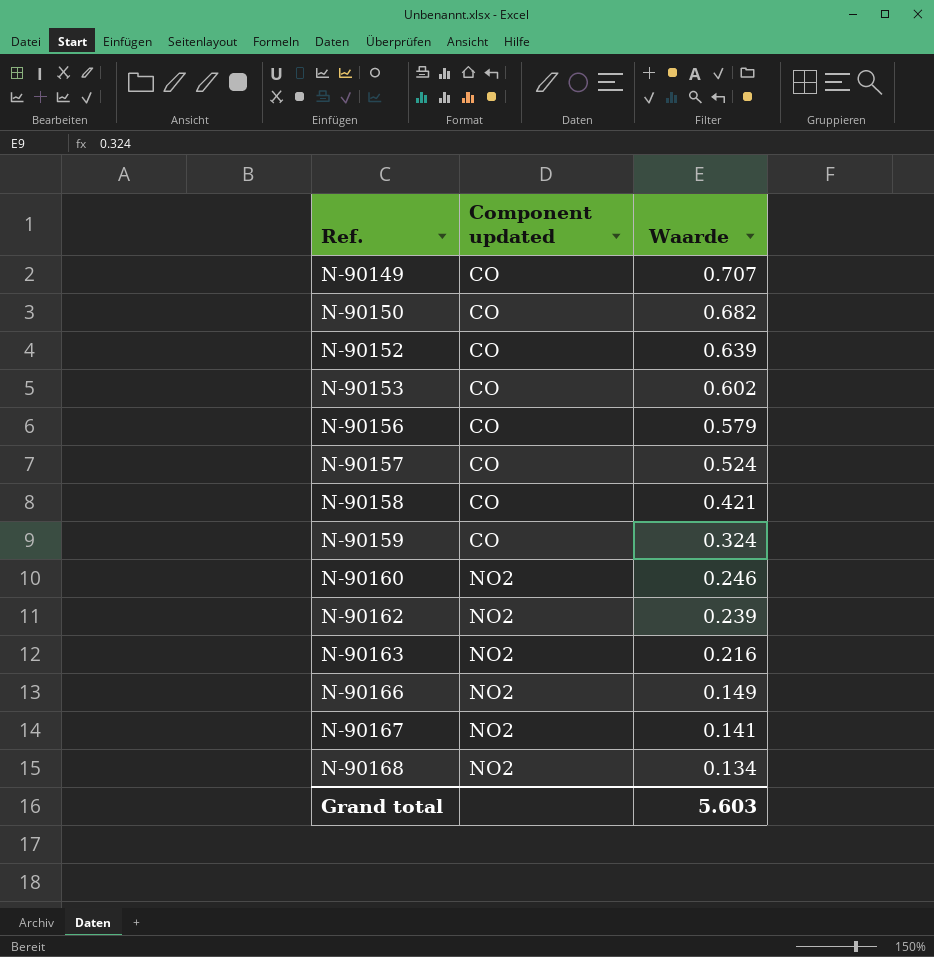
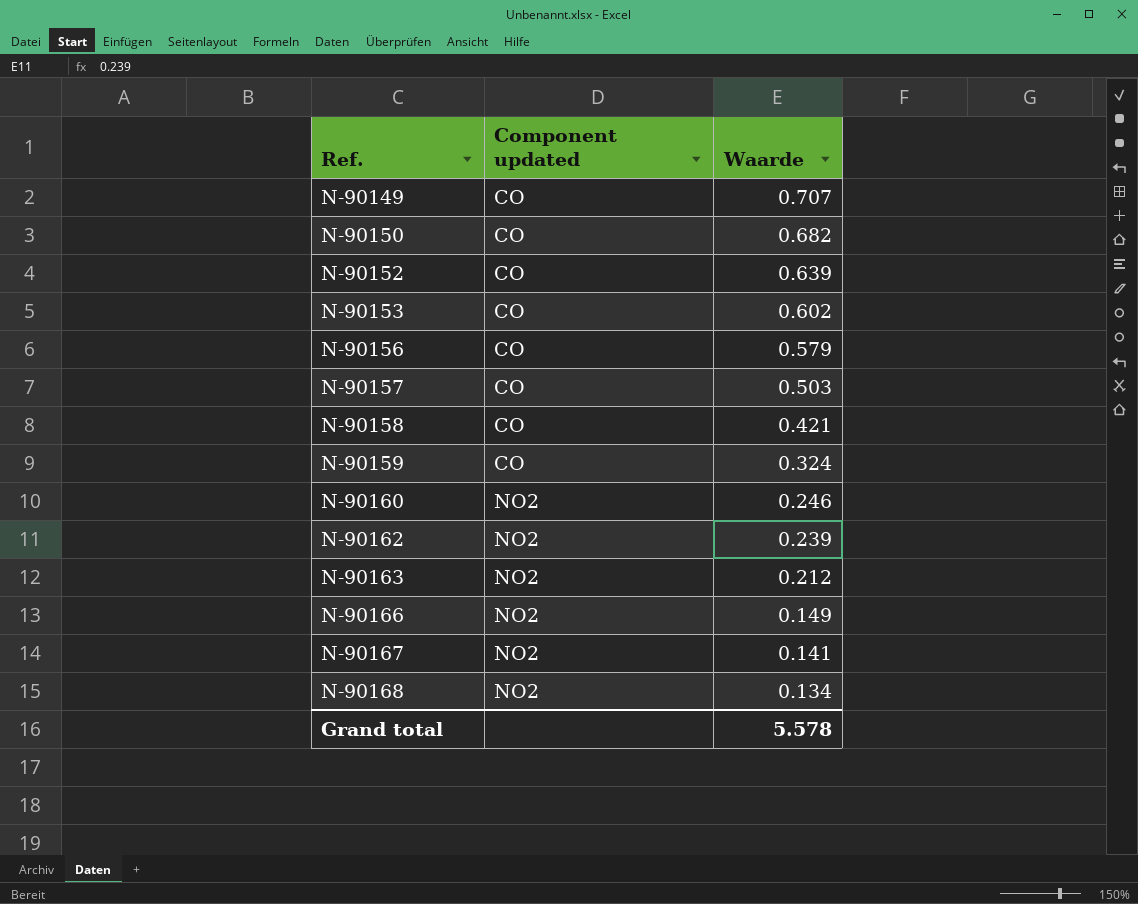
N-90157 | Waarde: 0.524 -> 0.503
N-90163 | Waarde: 0.216 -> 0.212
Grand total | Waarde: 5.603 -> 5.578

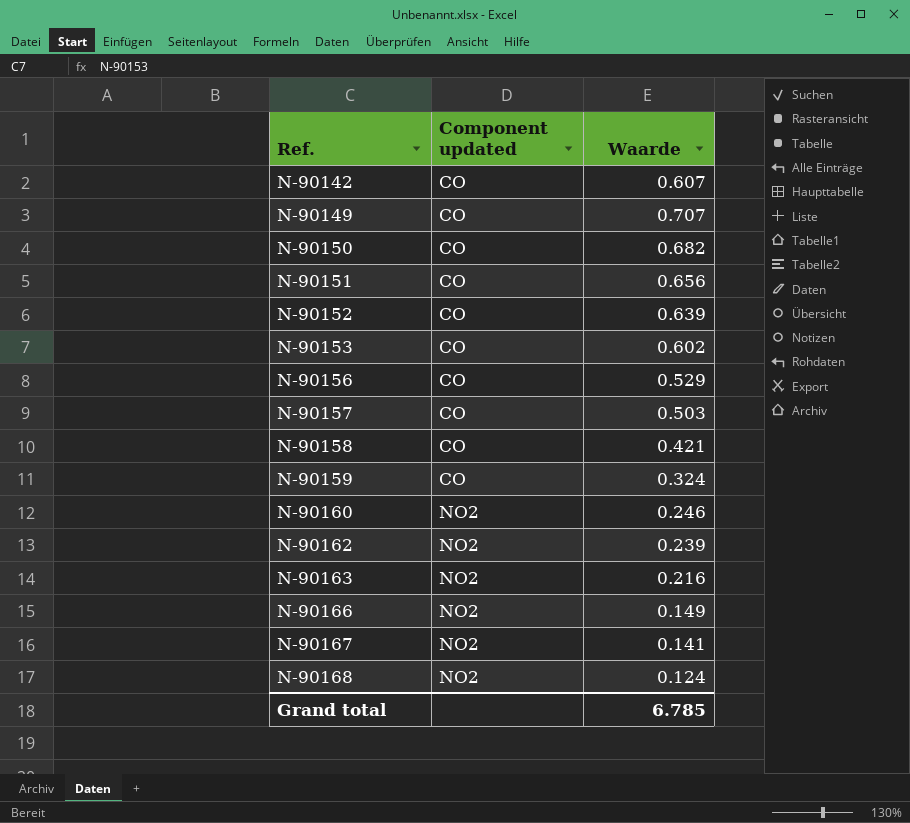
row N-90142: none -> CO | 0.607
row N-90151: none -> CO | 0.656
N-90156 | Waarde: 0.579 -> 0.529
N-90163 | Waarde: 0.212 -> 0.216
N-90168 | Waarde: 0.134 -> 0.124
Grand total | Waarde: 5.578 -> 6.785

